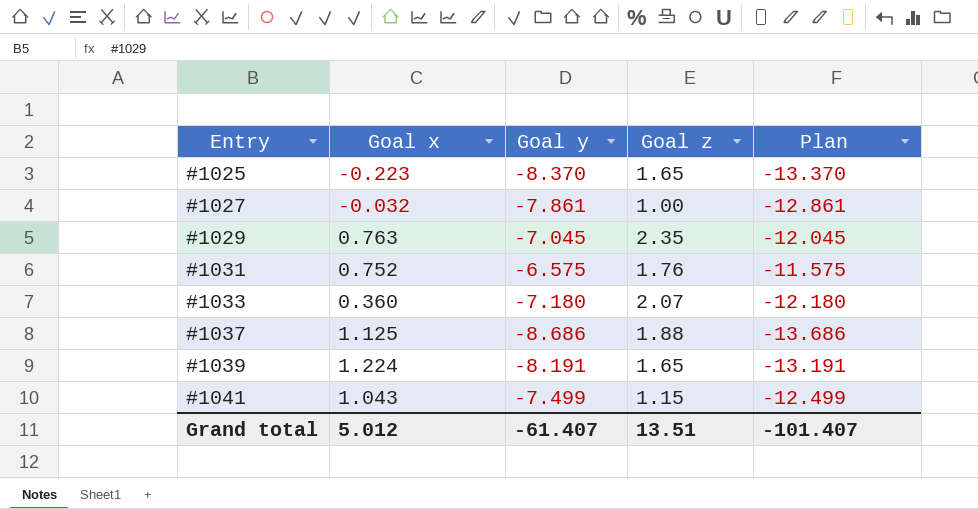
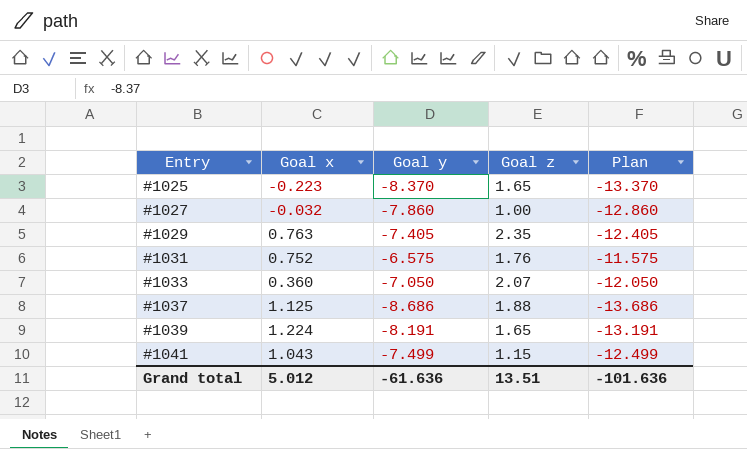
#1027 | Goal y: -7.861 -> -7.860
#1027 | Plan: -12.861 -> -12.860
#1029 | Goal y: -7.045 -> -7.405
#1029 | Plan: -12.045 -> -12.405
#1033 | Goal y: -7.180 -> -7.050
#1033 | Plan: -12.180 -> -12.050
Grand total | Goal y: -61.407 -> -61.636
Grand total | Plan: -101.407 -> -101.636

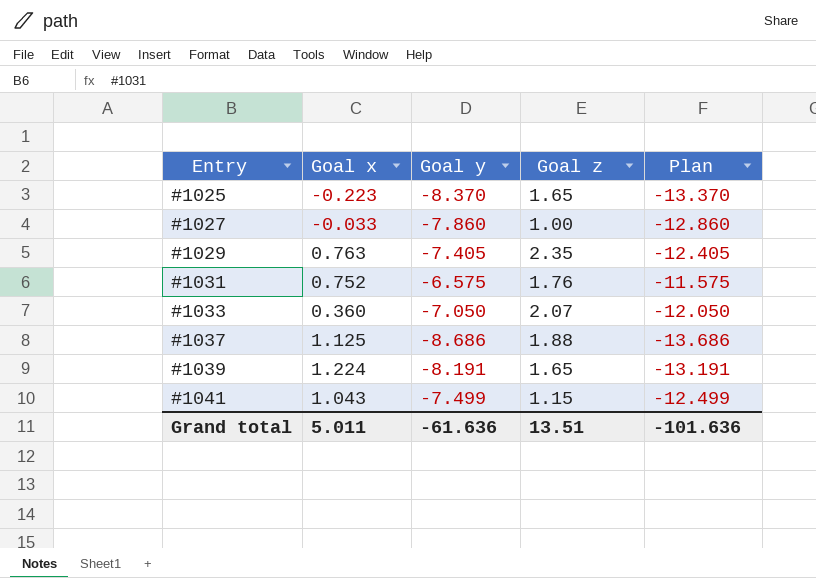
#1027 | Goal x: -0.032 -> -0.033
Grand total | Goal x: 5.012 -> 5.011

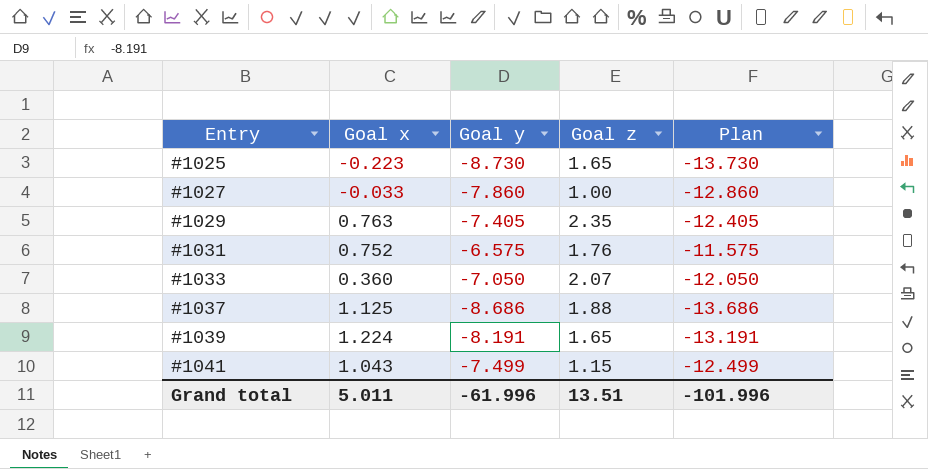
#1025 | Goal y: -8.370 -> -8.730
#1025 | Plan: -13.370 -> -13.730
Grand total | Goal y: -61.636 -> -61.996
Grand total | Plan: -101.636 -> -101.996

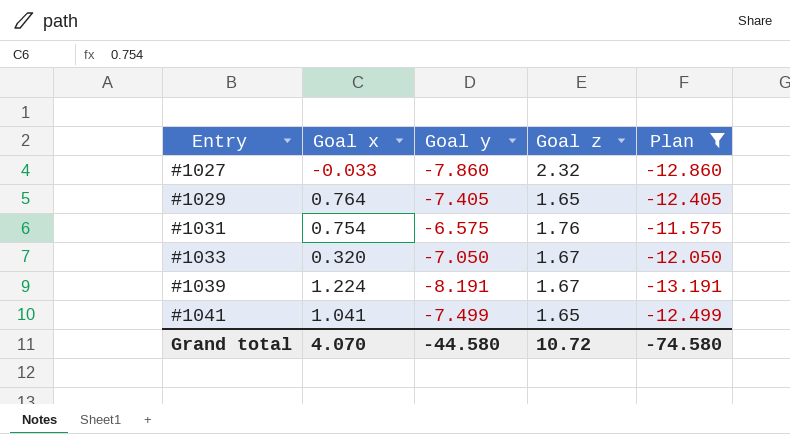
filter: none -> Plan >= -13.191
#1027 | Goal z: 1.00 -> 2.32
#1029 | Goal x: 0.763 -> 0.764
#1029 | Goal z: 2.35 -> 1.65
#1031 | Goal x: 0.752 -> 0.754
#1033 | Goal x: 0.360 -> 0.320
#1033 | Goal z: 2.07 -> 1.67
#1039 | Goal z: 1.65 -> 1.67
#1041 | Goal x: 1.043 -> 1.041
#1041 | Goal z: 1.15 -> 1.65
Grand total | Goal x: 5.011 -> 4.070
Grand total | Goal y: -61.996 -> -44.580
Grand total | Goal z: 13.51 -> 10.72
Grand total | Plan: -101.996 -> -74.580

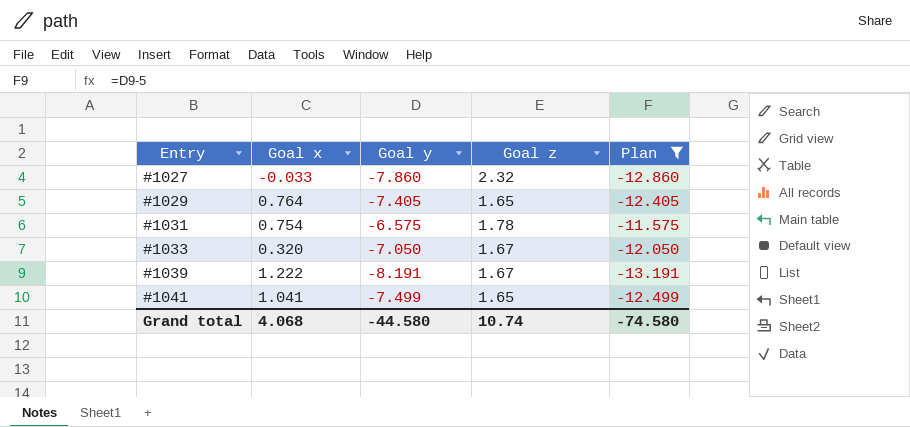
#1031 | Goal z: 1.76 -> 1.78
#1039 | Goal x: 1.224 -> 1.222
Grand total | Goal x: 4.070 -> 4.068
Grand total | Goal z: 10.72 -> 10.74

